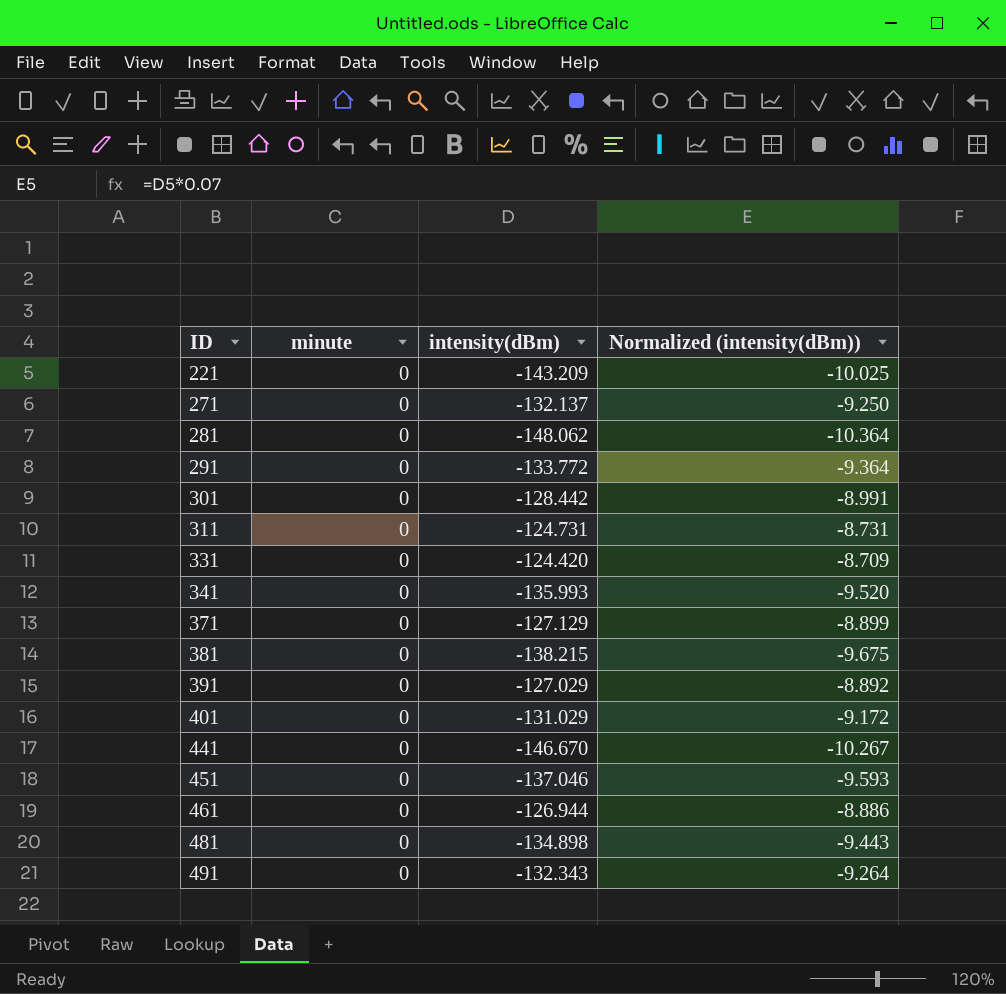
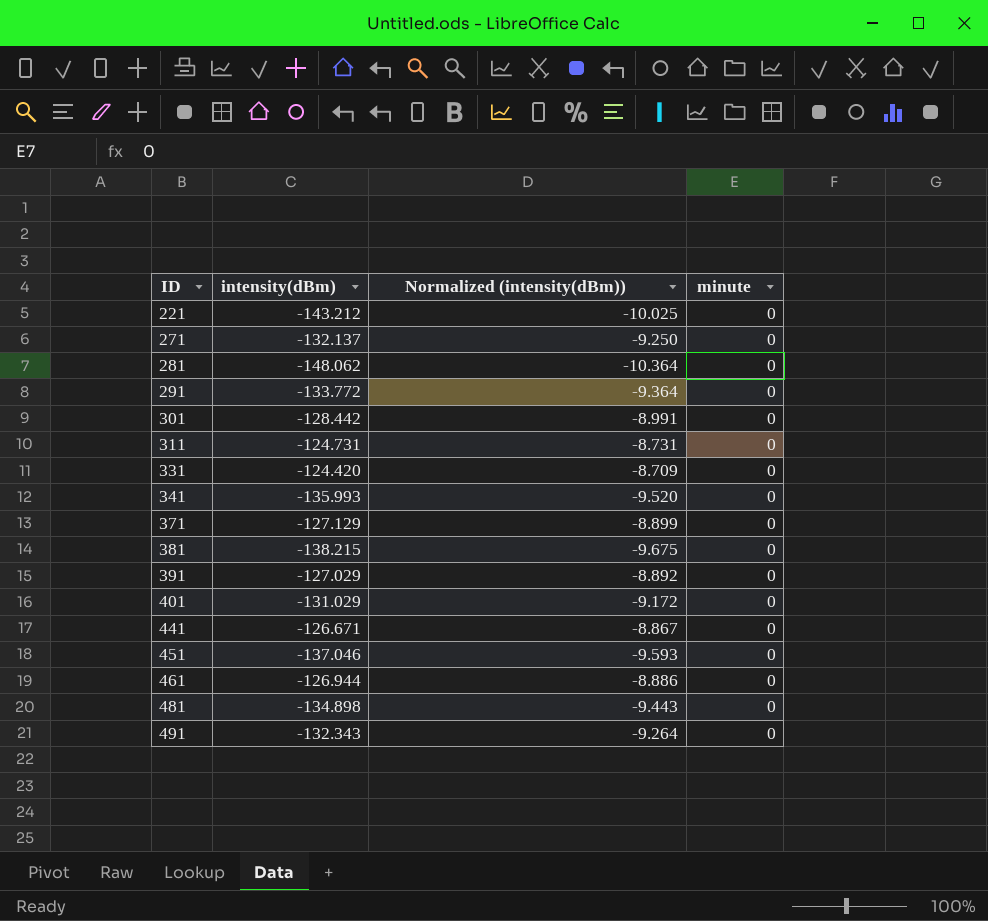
column minute | position: 2 -> 4
221 | intensity(dBm): -143.209 -> -143.212
441 | intensity(dBm): -146.670 -> -126.671
441 | Normalized (intensity(dBm)): -10.267 -> -8.867

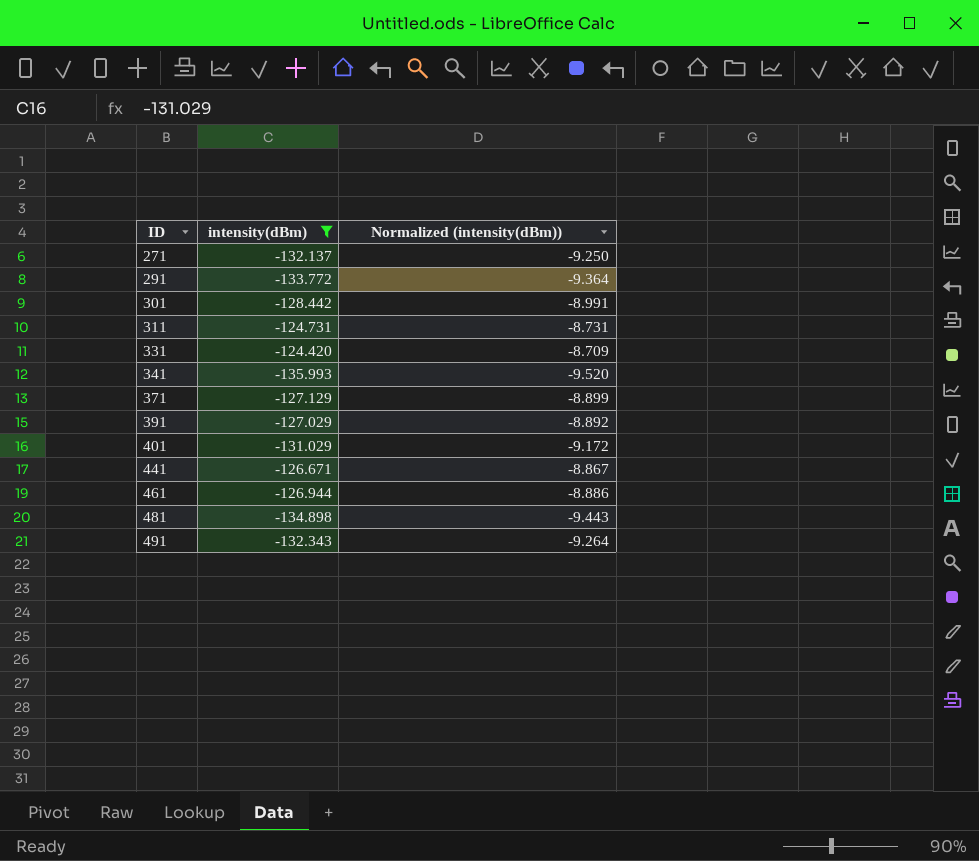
filter: none -> intensity(dBm) >= -135.993
column minute | position: 4 -> none

